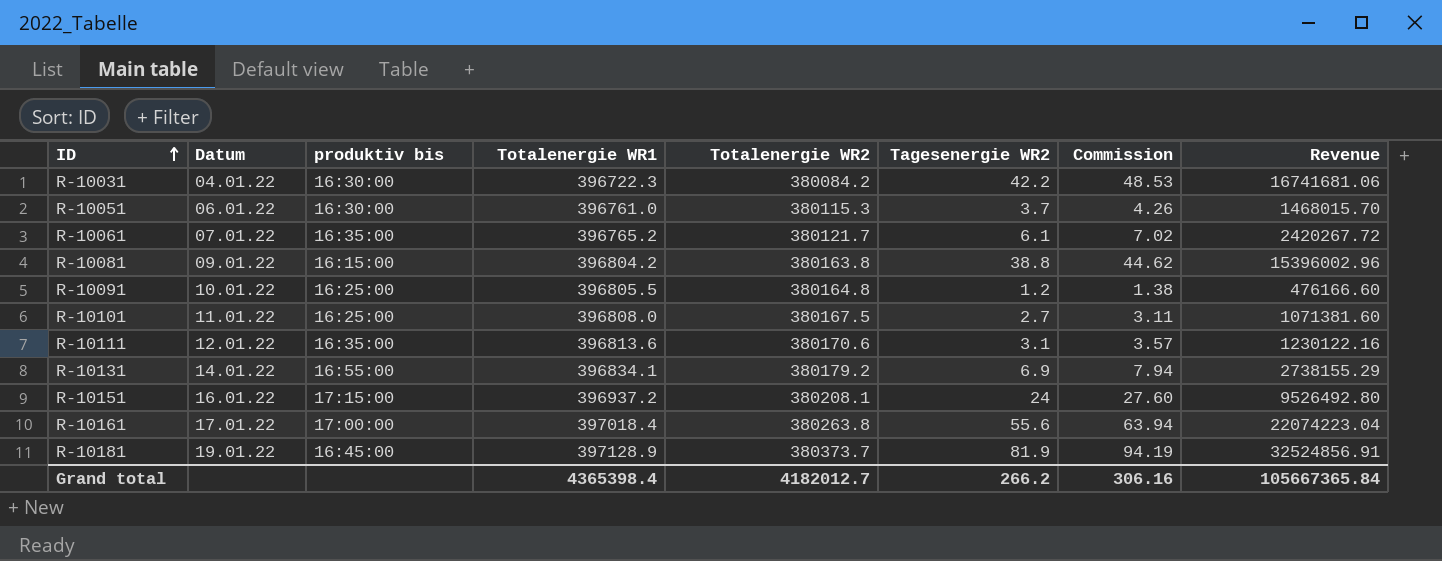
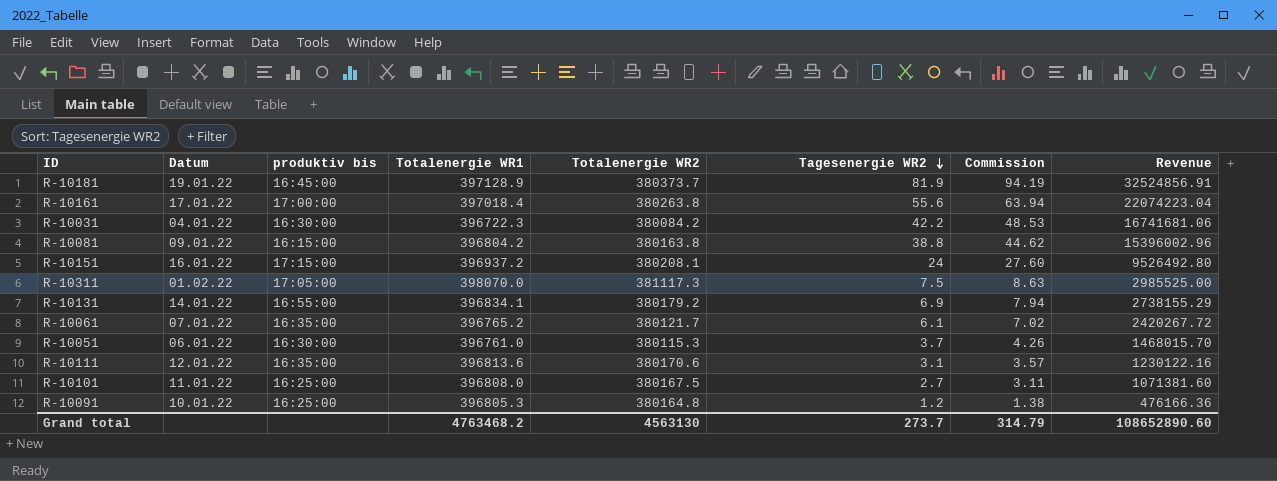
row order: ID ascending -> Tagesenergie WR2 descending
row R-10311: none -> 01.02.22 | 17:05:00 | 398070.0 | 381117.3 | 7.5 | 8.63 | 2985525.00
R-10091 | Totalenergie WR1: 396805.5 -> 396805.3
R-10091 | Revenue: 476166.60 -> 476166.36
Grand total | Totalenergie WR1: 4365398.4 -> 4763468.2
Grand total | Totalenergie WR2: 4182012.7 -> 4563130
Grand total | Tagesenergie WR2: 266.2 -> 273.7
Grand total | Commission: 306.16 -> 314.79
Grand total | Revenue: 105667365.84 -> 108652890.60

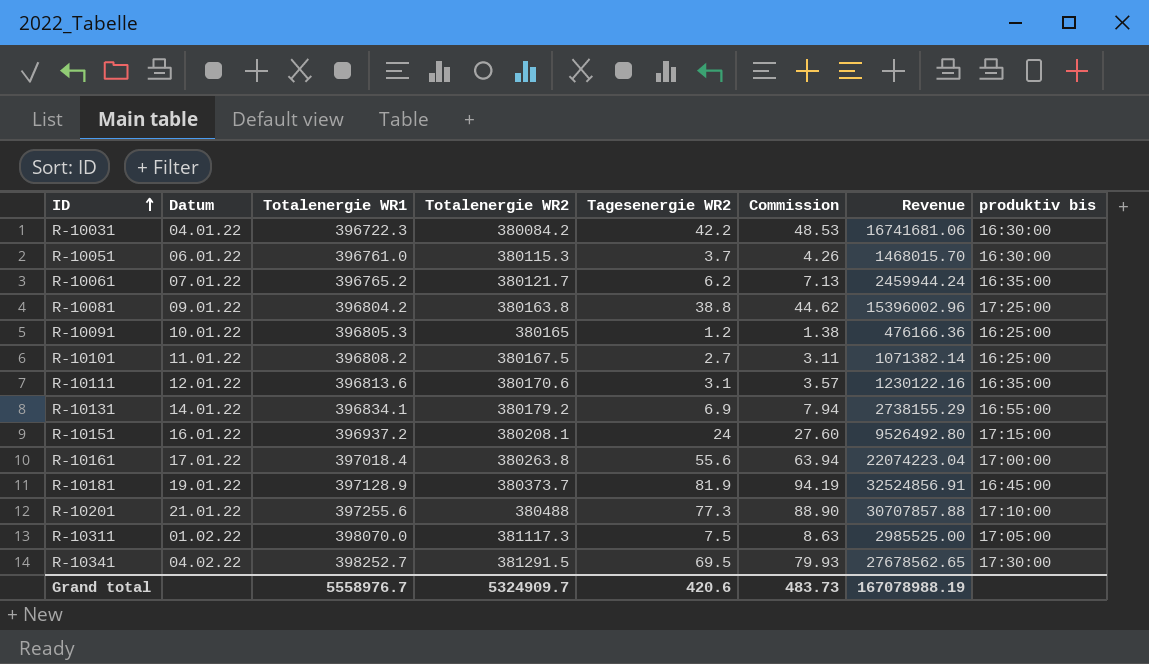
row order: Tagesenergie WR2 descending -> ID ascending
column produktiv bis | position: 3 -> 8
R-10061 | Tagesenergie WR2: 6.1 -> 6.2
R-10061 | Commission: 7.02 -> 7.13
R-10061 | Revenue: 2420267.72 -> 2459944.24
R-10081 | produktiv bis: 16:15:00 -> 17:25:00
R-10091 | Totalenergie WR2: 380164.8 -> 380165
R-10101 | Totalenergie WR1: 396808.0 -> 396808.2
R-10101 | Revenue: 1071381.60 -> 1071382.14
row R-10201: none -> 21.01.22 | 397255.6 | 380488 | 77.3 | 88.90 | 30707857.88 | 17:10:00
row R-10341: none -> 04.02.22 | 398252.7 | 381291.5 | 69.5 | 79.93 | 27678562.65 | 17:30:00
Grand total | Totalenergie WR1: 4763468.2 -> 5558976.7
Grand total | Totalenergie WR2: 4563130 -> 5324909.7
Grand total | Tagesenergie WR2: 273.7 -> 420.6
Grand total | Commission: 314.79 -> 483.73
Grand total | Revenue: 108652890.60 -> 167078988.19

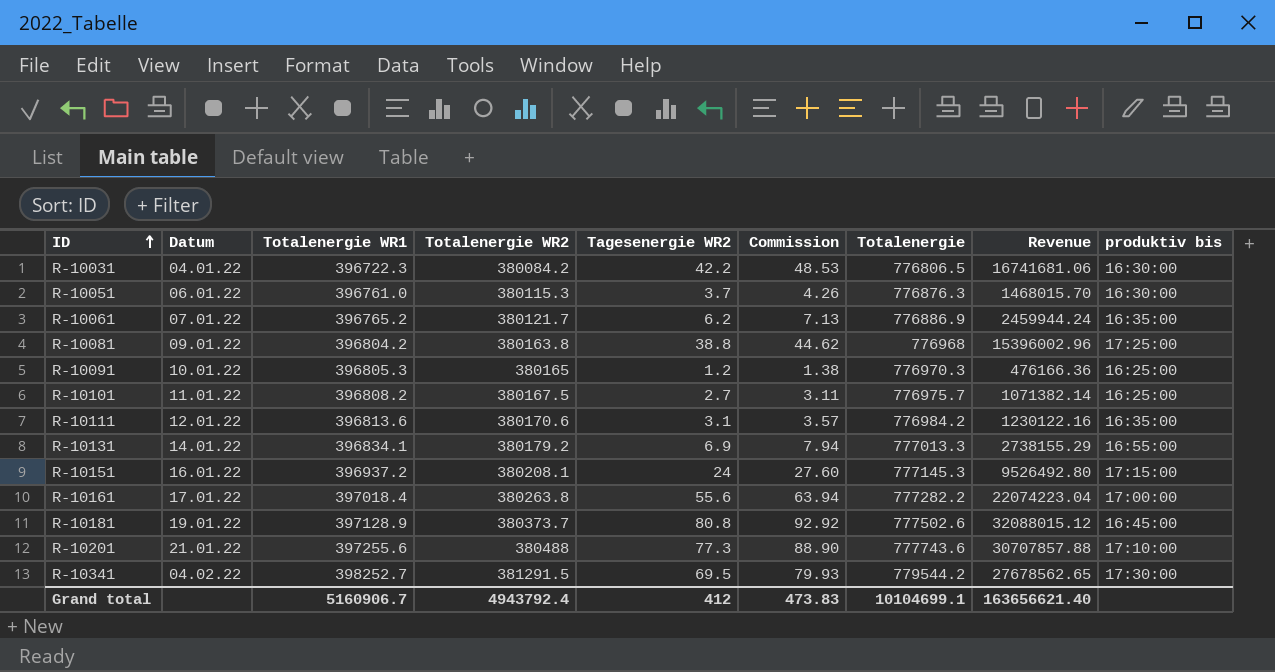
column Totalenergie | formula: none -> [Totalenergie WR1] + [Totalenergie WR2]
row R-10311: 01.02.22 | 398070.0 | 381117.3 | 7.5 | 8.63 | 2985525.00 | 17:05:00 -> none
R-10181 | Tagesenergie WR2: 81.9 -> 80.8
R-10181 | Commission: 94.19 -> 92.92
R-10181 | Revenue: 32524856.91 -> 32088015.12
Grand total | Totalenergie WR1: 5558976.7 -> 5160906.7
Grand total | Totalenergie WR2: 5324909.7 -> 4943792.4
Grand total | Tagesenergie WR2: 420.6 -> 412
Grand total | Commission: 483.73 -> 473.83
Grand total | Revenue: 167078988.19 -> 163656621.40

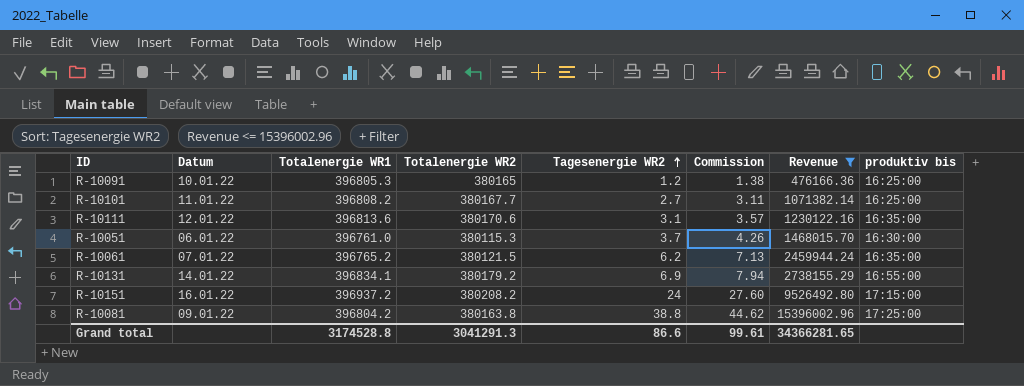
filter: none -> Revenue <= 15396002.96
row order: ID ascending -> Tagesenergie WR2 ascending
column Totalenergie | formula: [Totalenergie WR1] + [Totalenergie WR2] -> none
R-10101 | Totalenergie WR2: 380167.5 -> 380167.7
R-10061 | Totalenergie WR2: 380121.7 -> 380121.5
R-10151 | Totalenergie WR2: 380208.1 -> 380208.2
Grand total | Totalenergie WR1: 5160906.7 -> 3174528.8
Grand total | Totalenergie WR2: 4943792.4 -> 3041291.3
Grand total | Tagesenergie WR2: 412 -> 86.6
Grand total | Commission: 473.83 -> 99.61
Grand total | Revenue: 163656621.40 -> 34366281.65

